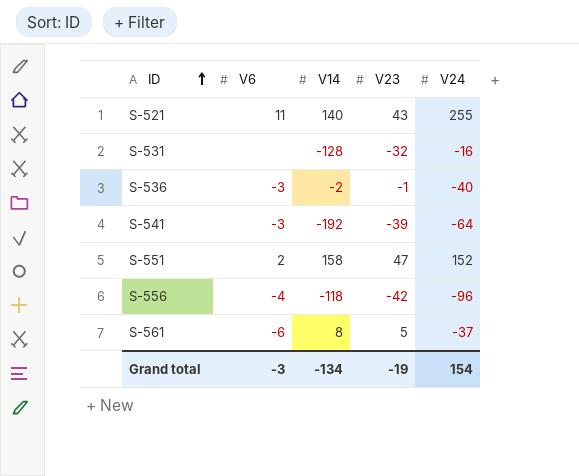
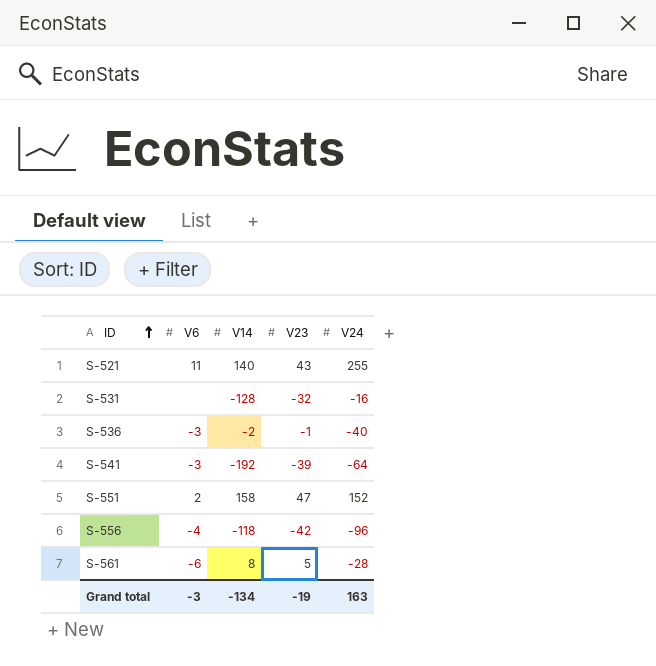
S-561 | V24: -37 -> -28
Grand total | V24: 154 -> 163

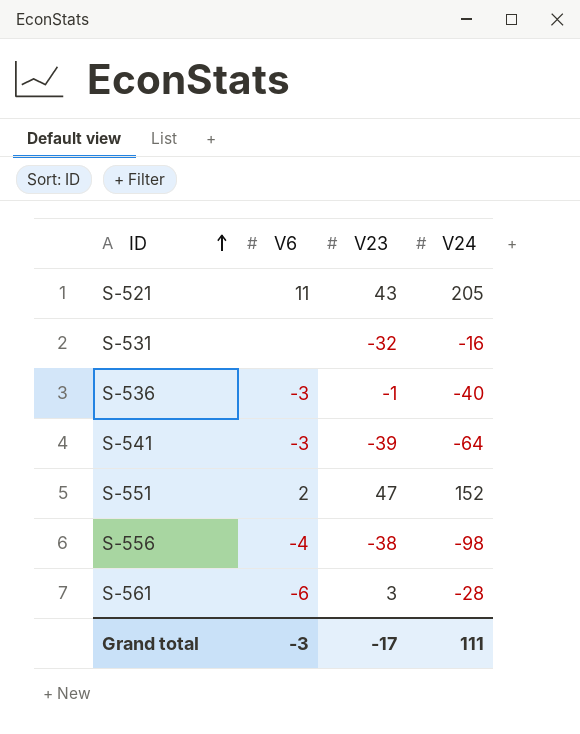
column V14 | position: 3 -> none
S-521 | V24: 255 -> 205
S-556 | V23: -42 -> -38
S-556 | V24: -96 -> -98
S-561 | V23: 5 -> 3
Grand total | V23: -19 -> -17
Grand total | V24: 163 -> 111

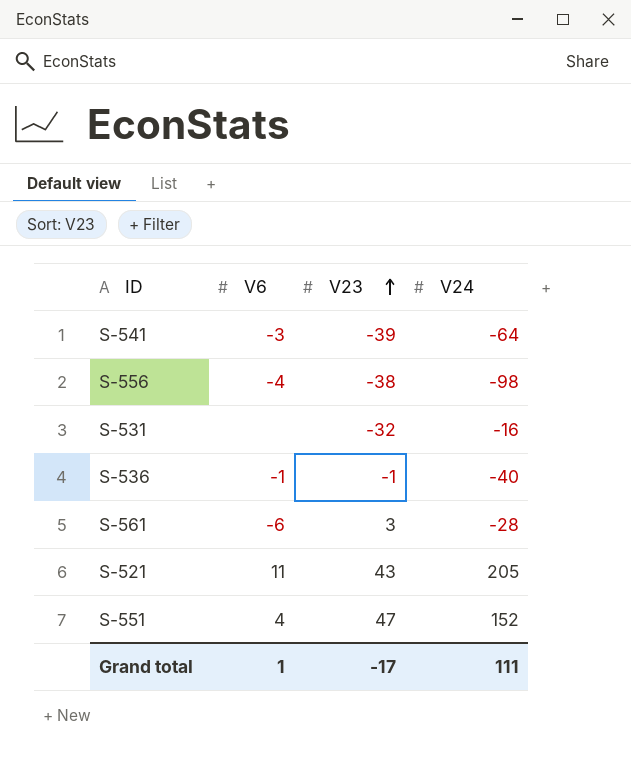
row order: ID ascending -> V23 ascending
S-536 | V6: -3 -> -1
S-551 | V6: 2 -> 4
Grand total | V6: -3 -> 1

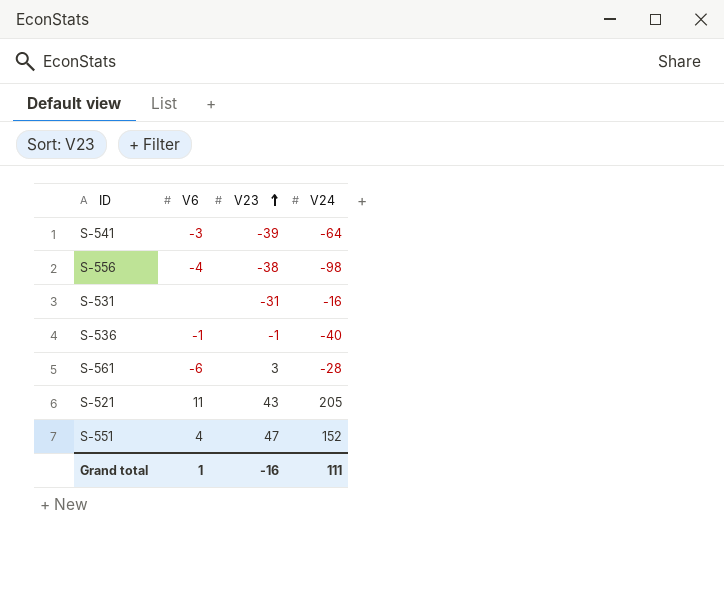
S-531 | V23: -32 -> -31
Grand total | V23: -17 -> -16

